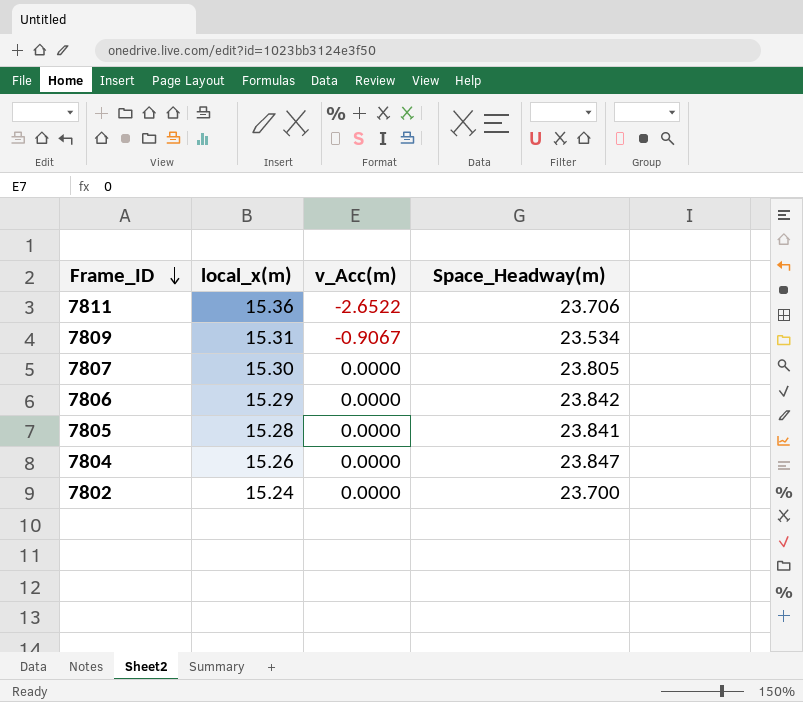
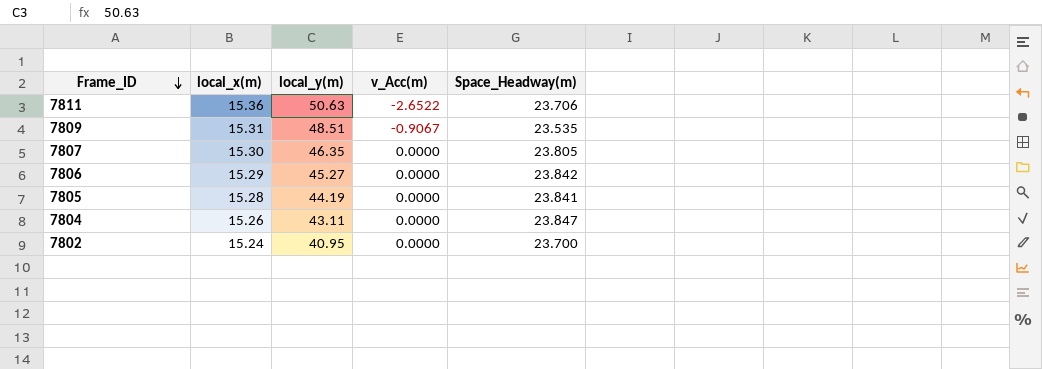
column local_y(m) | position: none -> 3
7809 | Space_Headway(m): 23.534 -> 23.535

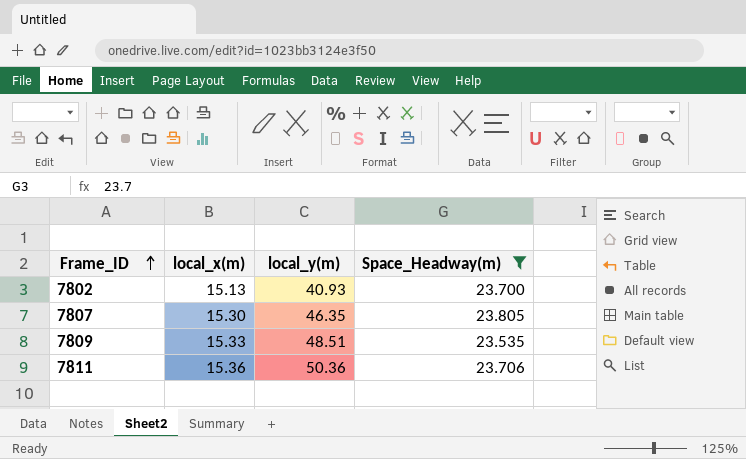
filter: none -> Space_Headway(m) <= 23.805
row order: Frame_ID descending -> Frame_ID ascending
column v_Acc(m) | position: 4 -> none
7802 | local_x(m): 15.24 -> 15.13
7802 | local_y(m): 40.95 -> 40.93
7809 | local_x(m): 15.31 -> 15.33
7811 | local_y(m): 50.63 -> 50.36

